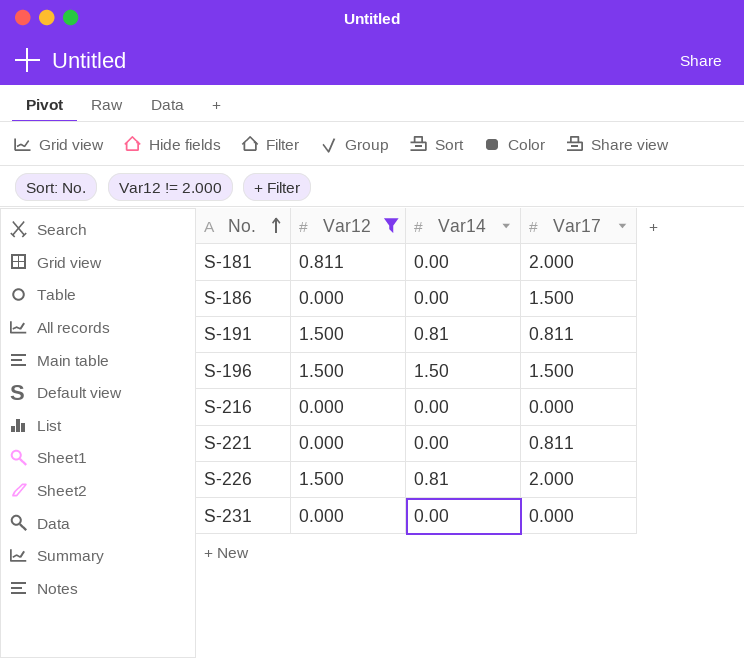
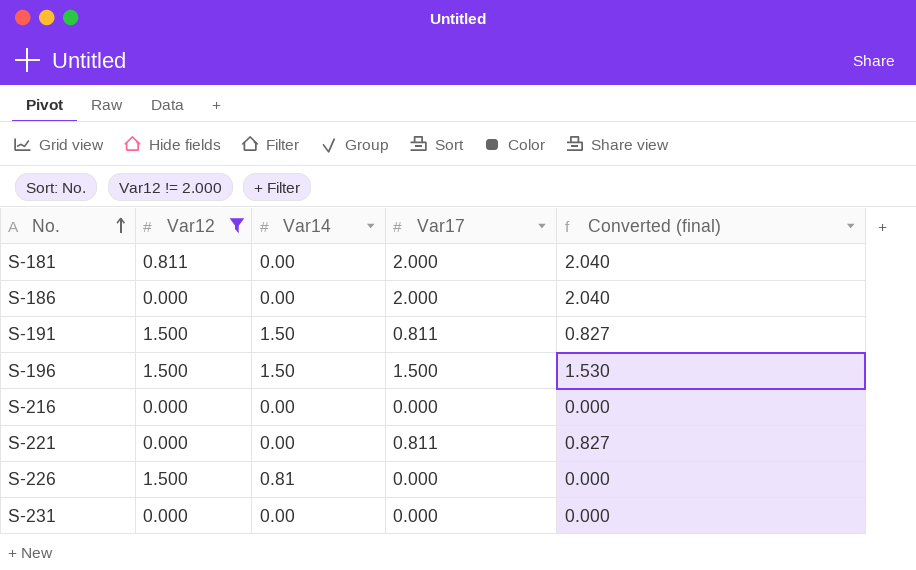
column Converted (final) | formula: none -> [Var17] * 1.02
S-186 | Var17: 1.500 -> 2.000
S-191 | Var14: 0.81 -> 1.50
S-226 | Var17: 2.000 -> 0.000

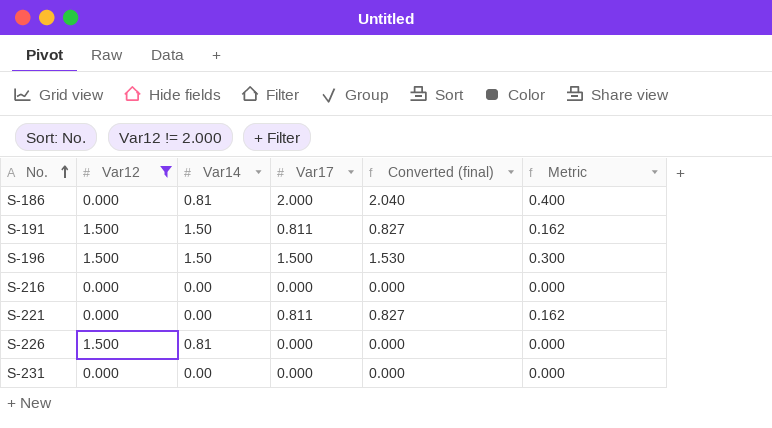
column Metric | formula: none -> [Var17] * 0.2
row S-181: 0.811 | 0.00 | 2.000 | 2.040 -> none
S-186 | Var14: 0.00 -> 0.81

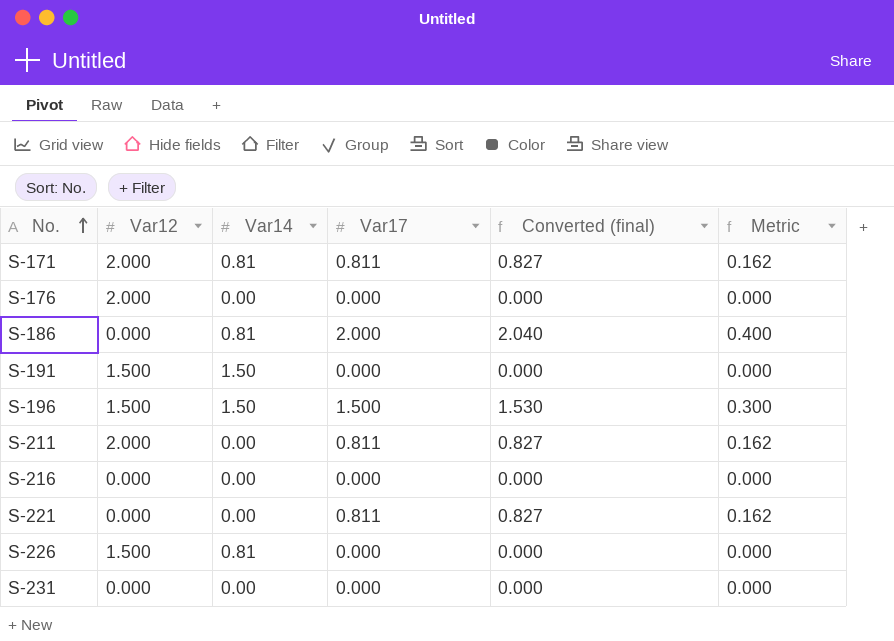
filter: Var12 != 2.000 -> none
S-191 | Var17: 0.811 -> 0.000
S-191 | Converted (final): 0.827 -> 0.000
S-191 | Metric: 0.162 -> 0.000

